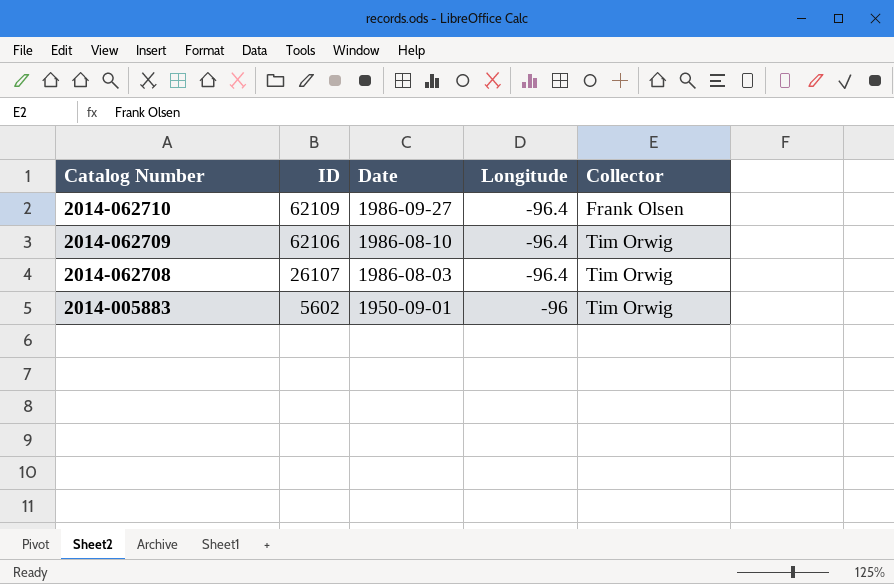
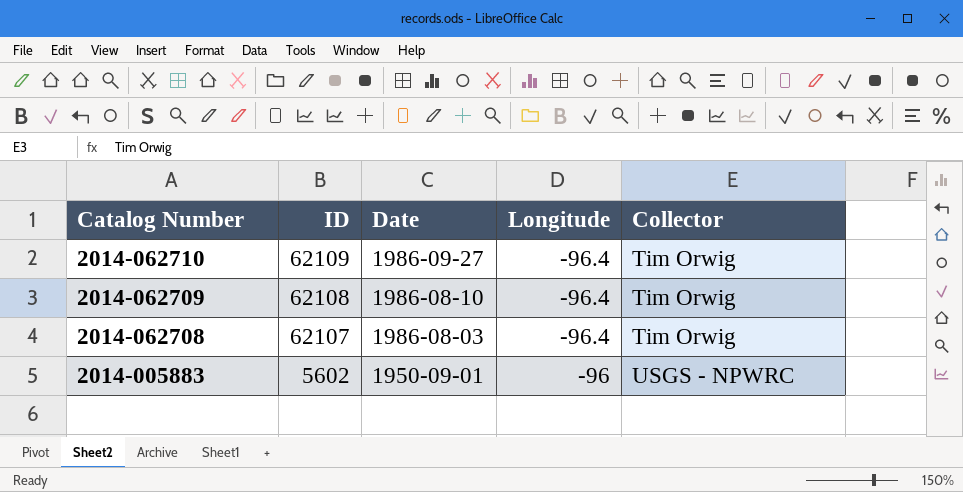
2014-062710 | Collector: Frank Olsen -> Tim Orwig
2014-062709 | ID: 62106 -> 62108
2014-062708 | ID: 26107 -> 62107
2014-005883 | Collector: Tim Orwig -> USGS - NPWRC

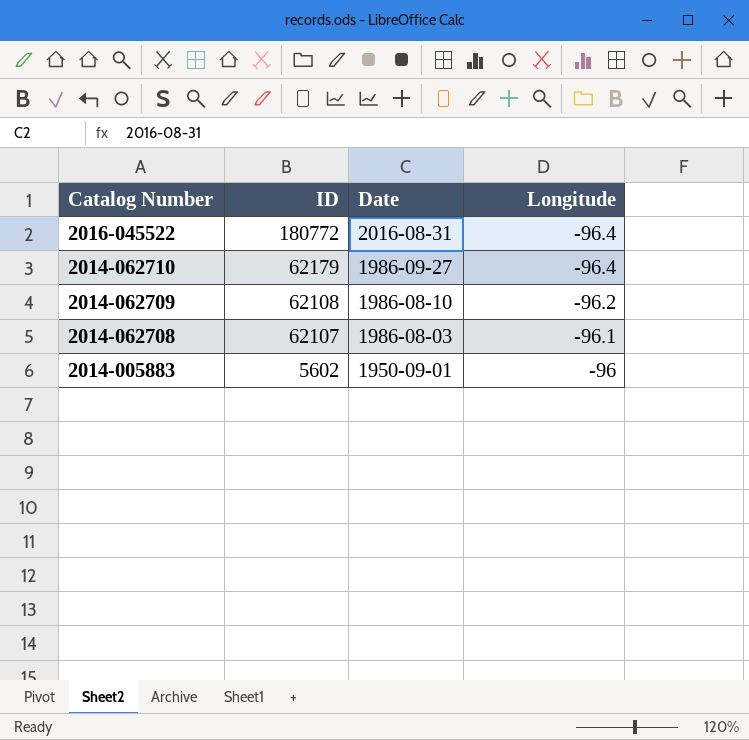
column Collector | position: 5 -> none
row 2016-045522: none -> 180772 | 2016-08-31 | -96.4
2014-062710 | ID: 62109 -> 62179
2014-062709 | Longitude: -96.4 -> -96.2
2014-062708 | Longitude: -96.4 -> -96.1

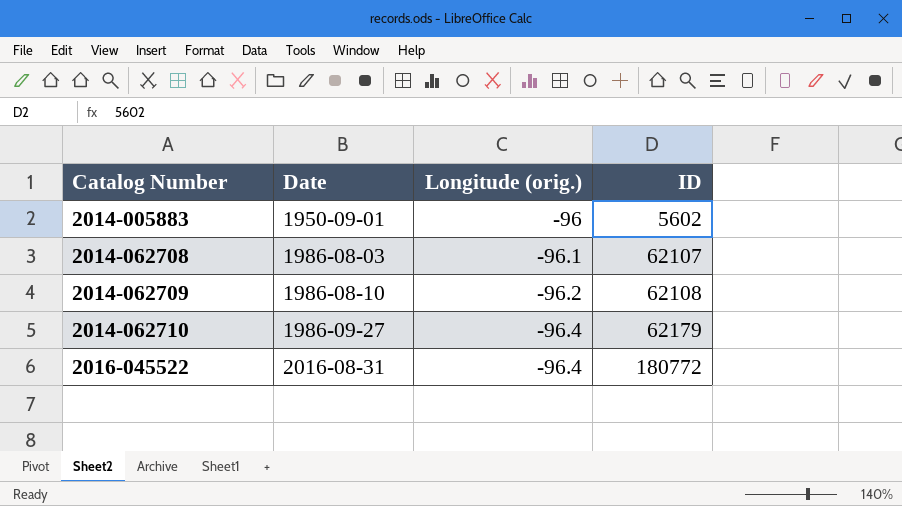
row order: Catalog Number descending -> Catalog Number ascending
column name: Longitude -> Longitude (orig.)
column ID | position: 2 -> 4

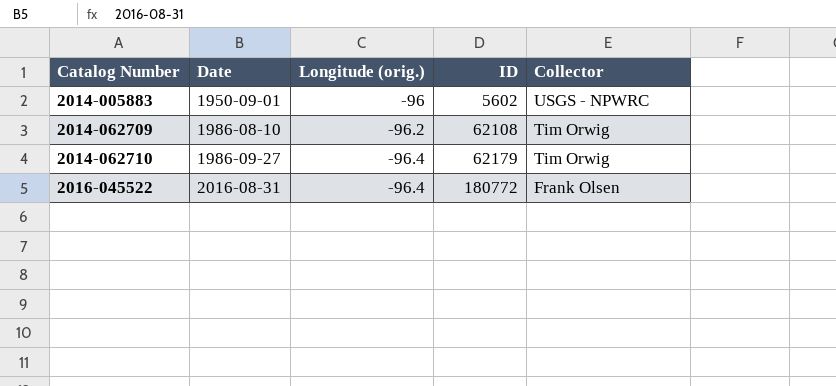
column Collector | position: none -> 5
row 2014-062708: 1986-08-03 | -96.1 | 62107 -> none

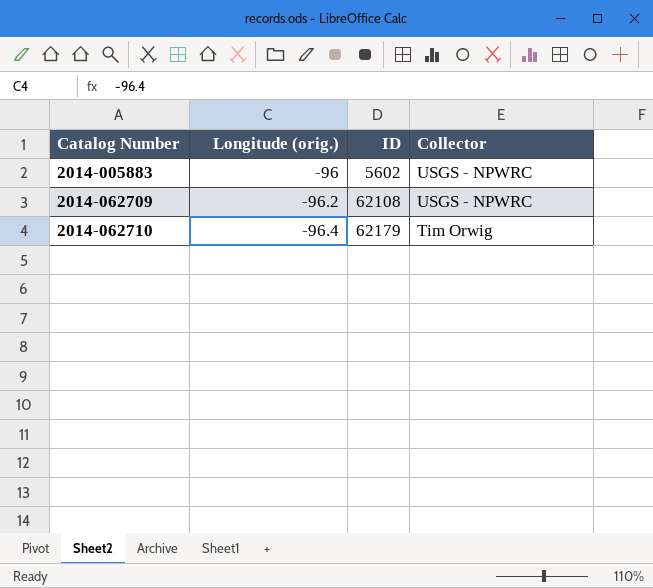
column Date | position: 2 -> none
row 2016-045522: 2016-08-31 | -96.4 | 180772 | Frank Olsen -> none
2014-062709 | Collector: Tim Orwig -> USGS - NPWRC

